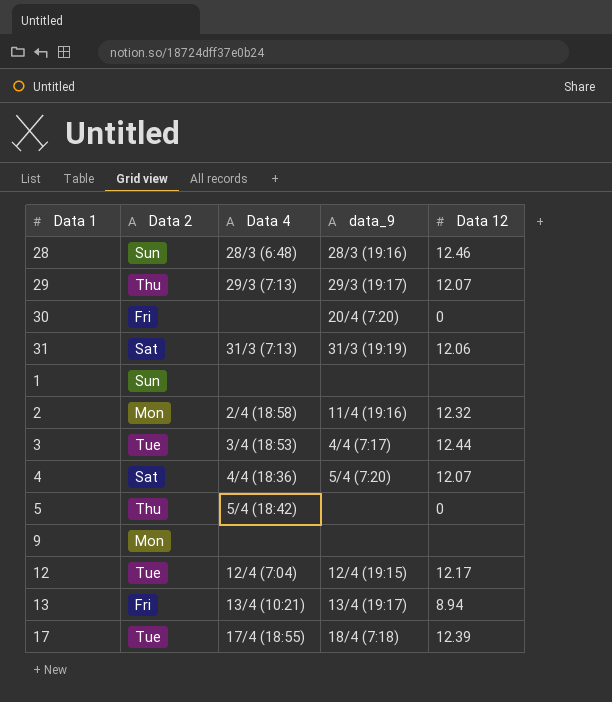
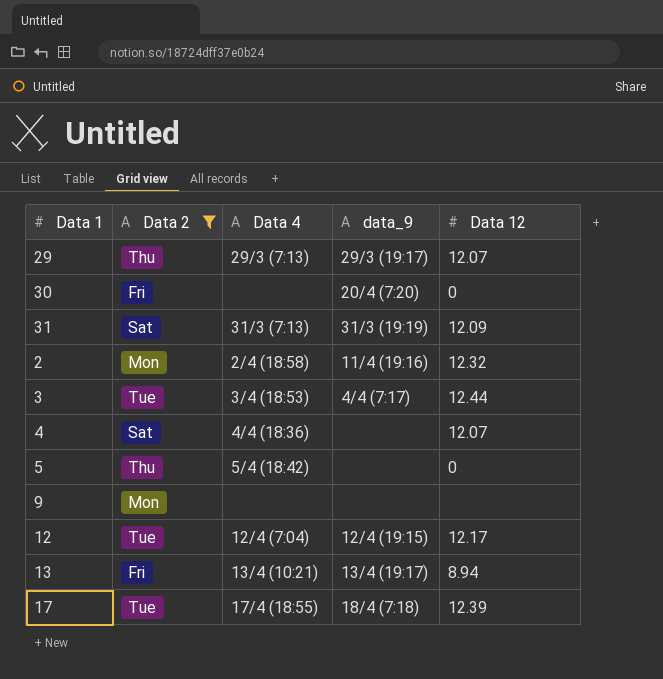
filter: none -> Data 2 != Sun
31 | Data 12: 12.06 -> 12.09
4 | data_9: 5/4 (7:20) -> none

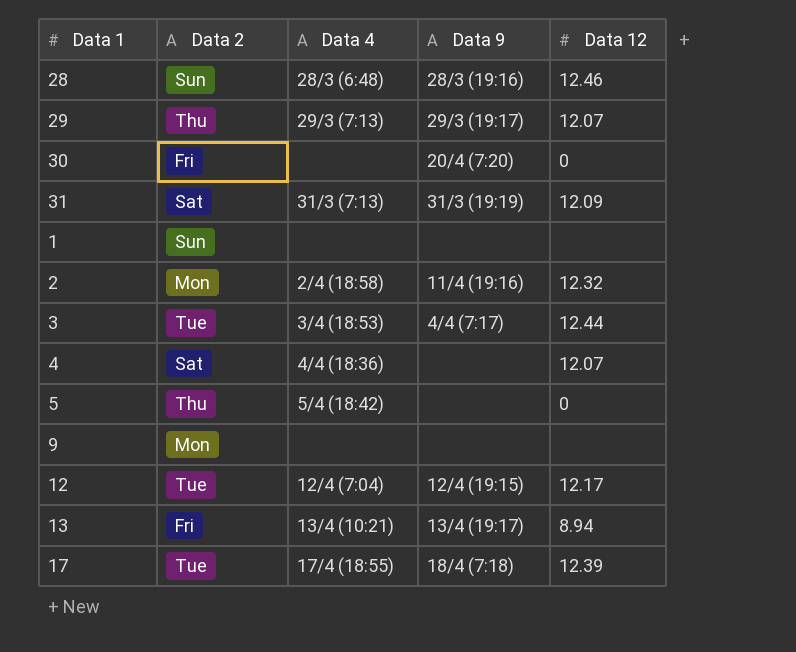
filter: Data 2 != Sun -> none
column name: data_9 -> Data 9

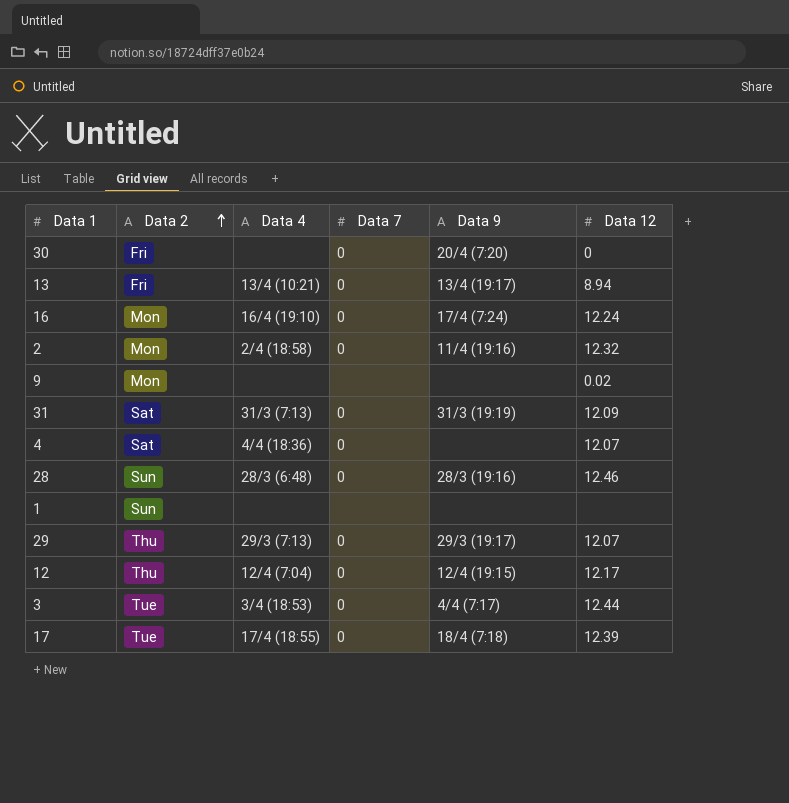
row order: none -> Data 2 ascending
column Data 7 | position: none -> 4
row 5: Thu | 5/4 (18:42) | none | 0 -> none
row 16: none -> Mon | 16/4 (19:10) | 0 | 17/4 (7:24) | 12.24
9 | Data 12: none -> 0.02
12 | Data 2: Tue -> Thu

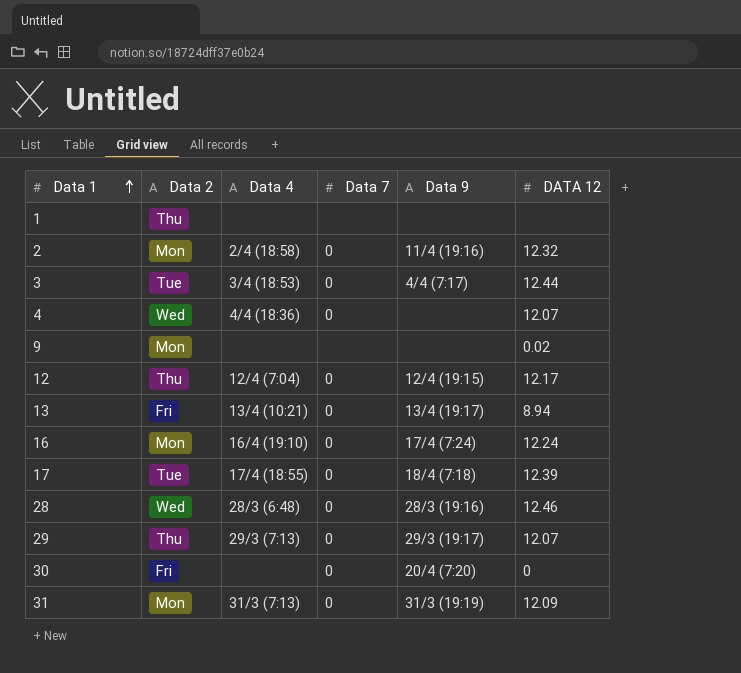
row order: Data 2 ascending -> Data 1 ascending
column name: Data 12 -> DATA 12
1 | Data 2: Sun -> Thu
4 | Data 2: Sat -> Wed
28 | Data 2: Sun -> Wed
31 | Data 2: Sat -> Mon

